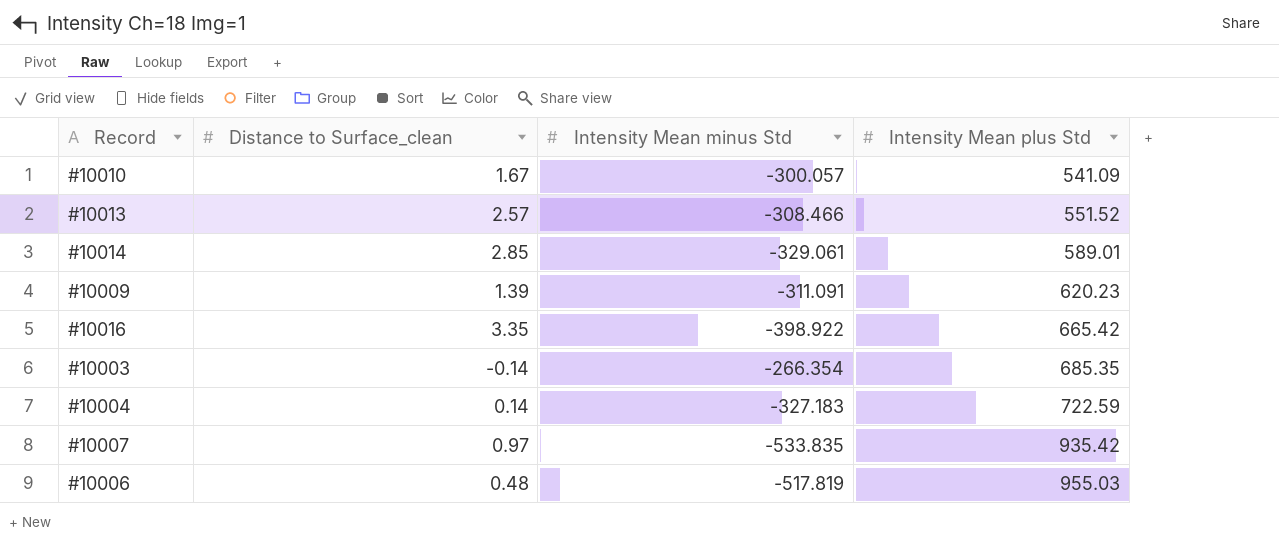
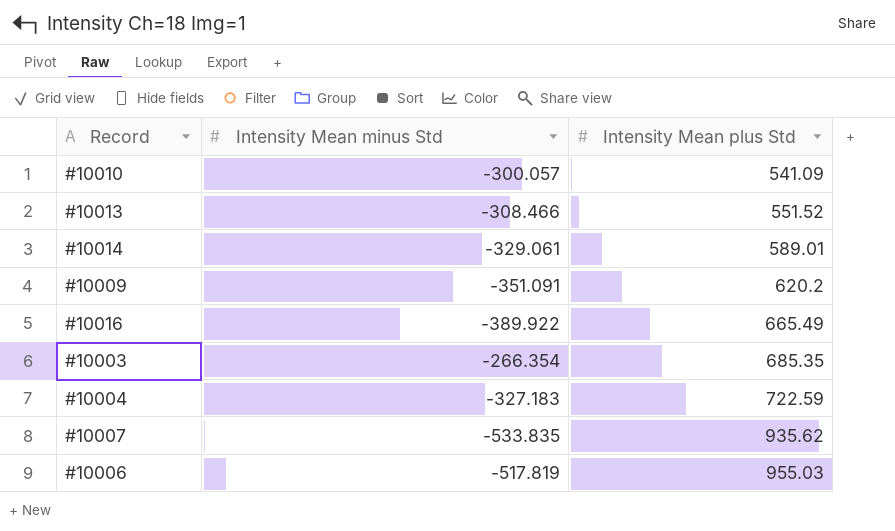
column Distance to Surface_clean | position: 2 -> none
#10009 | Intensity Mean minus Std: -311.091 -> -351.091
#10009 | Intensity Mean plus Std: 620.23 -> 620.2
#10016 | Intensity Mean minus Std: -398.922 -> -389.922
#10016 | Intensity Mean plus Std: 665.42 -> 665.49
#10007 | Intensity Mean plus Std: 935.42 -> 935.62

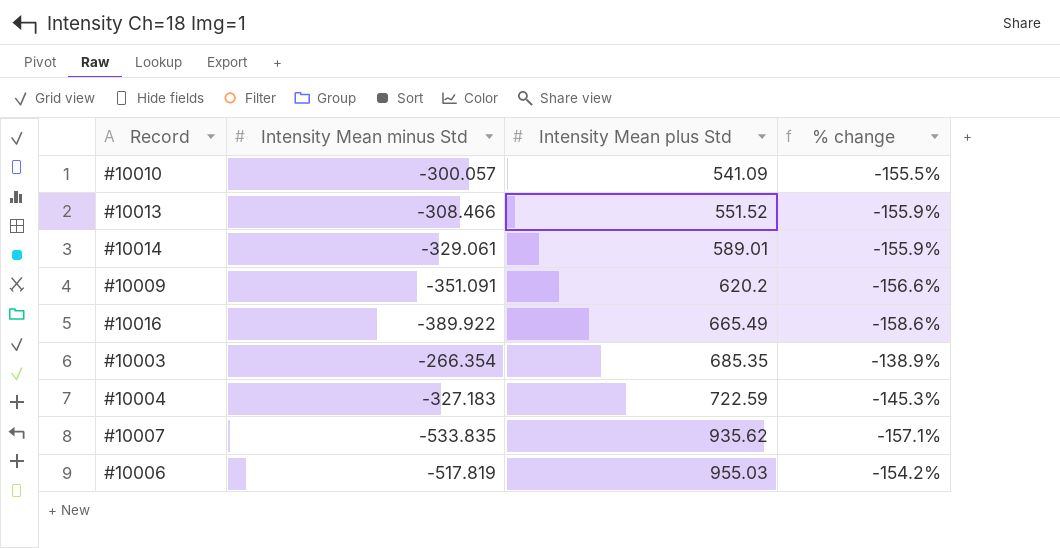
column % change | formula: none -> ([Intensity Mean minus Std] - [Intensity Mean plus Std]) / [Intensity Mean plus Std]

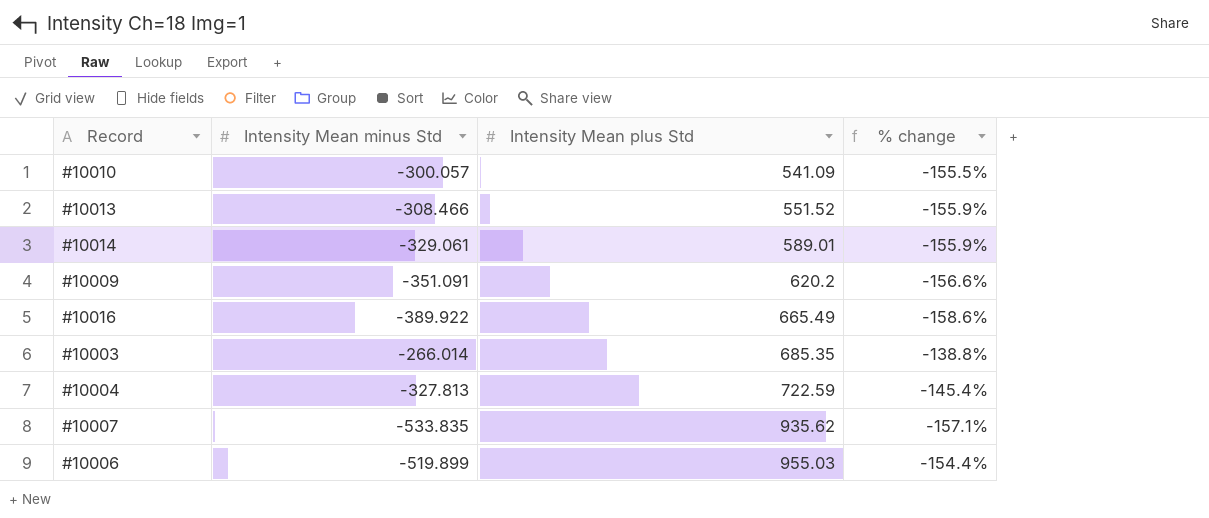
#10003 | Intensity Mean minus Std: -266.354 -> -266.014
#10003 | % change: -138.9% -> -138.8%
#10004 | Intensity Mean minus Std: -327.183 -> -327.813
#10004 | % change: -145.3% -> -145.4%
#10006 | Intensity Mean minus Std: -517.819 -> -519.899
#10006 | % change: -154.2% -> -154.4%

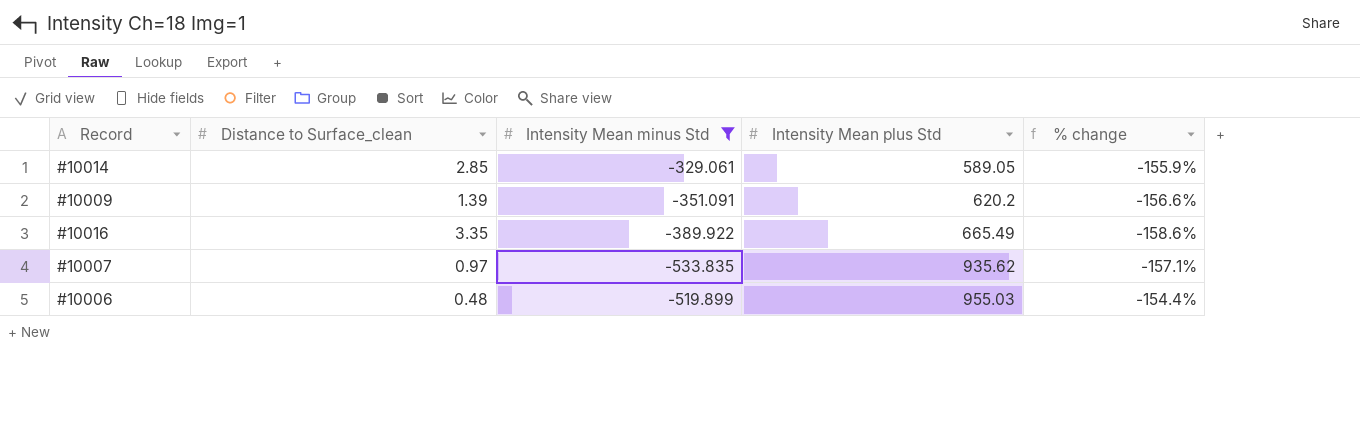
filter: none -> Intensity Mean minus Std <= -329.061
column Distance to Surface_clean | position: none -> 2
#10014 | Intensity Mean plus Std: 589.01 -> 589.05

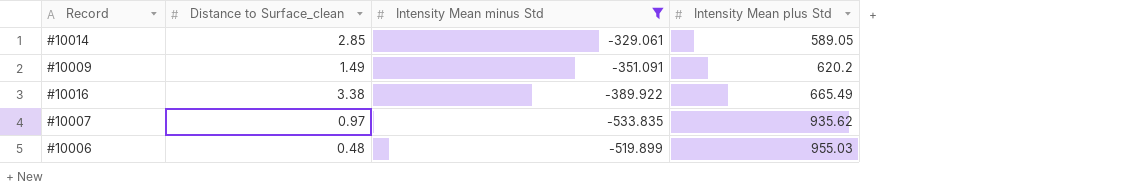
column % change | formula: ([Intensity Mean minus Std] - [Intensity Mean plus Std]) / [Intensity Mean plus Std] -> none
#10009 | Distance to Surface_clean: 1.39 -> 1.49
#10016 | Distance to Surface_clean: 3.35 -> 3.38

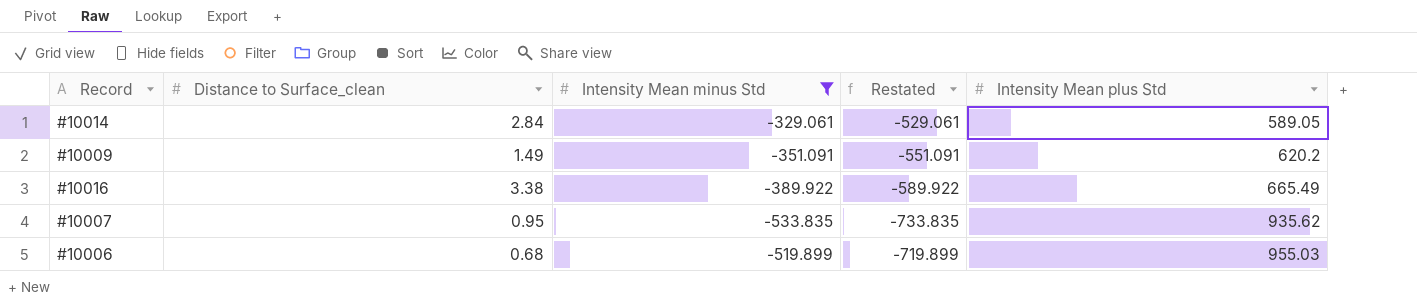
column Restated | formula: none -> [Intensity Mean minus Std] - 200
#10014 | Distance to Surface_clean: 2.85 -> 2.84
#10007 | Distance to Surface_clean: 0.97 -> 0.95
#10006 | Distance to Surface_clean: 0.48 -> 0.68

